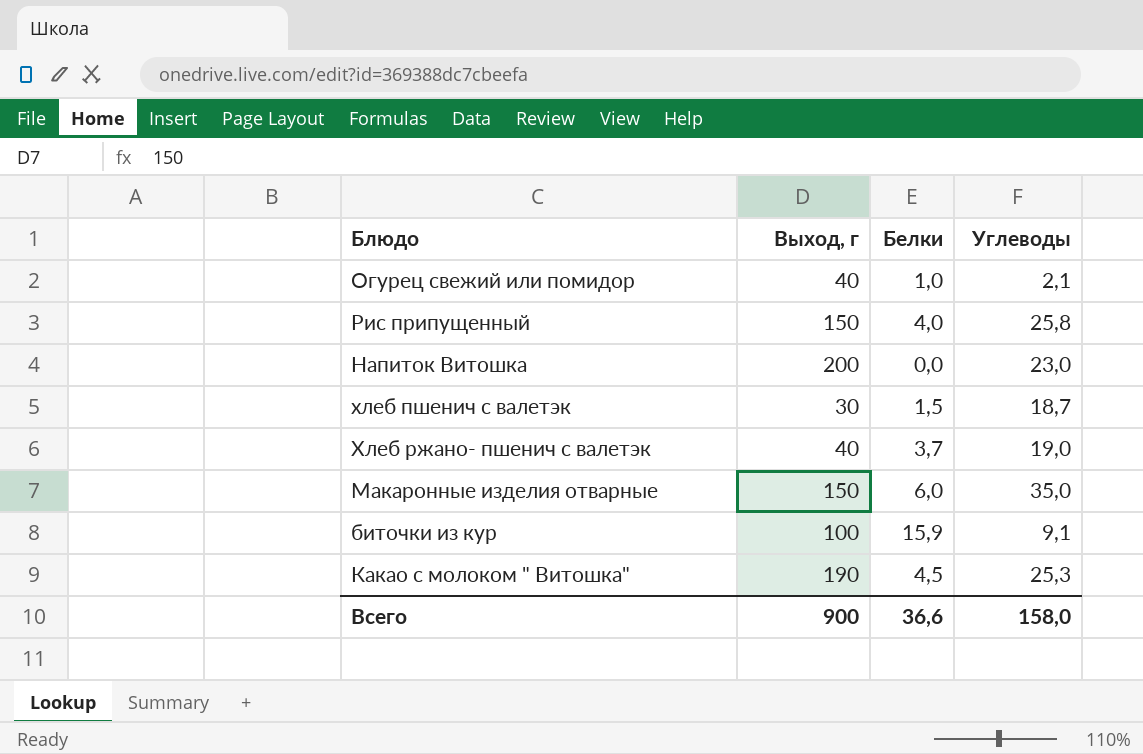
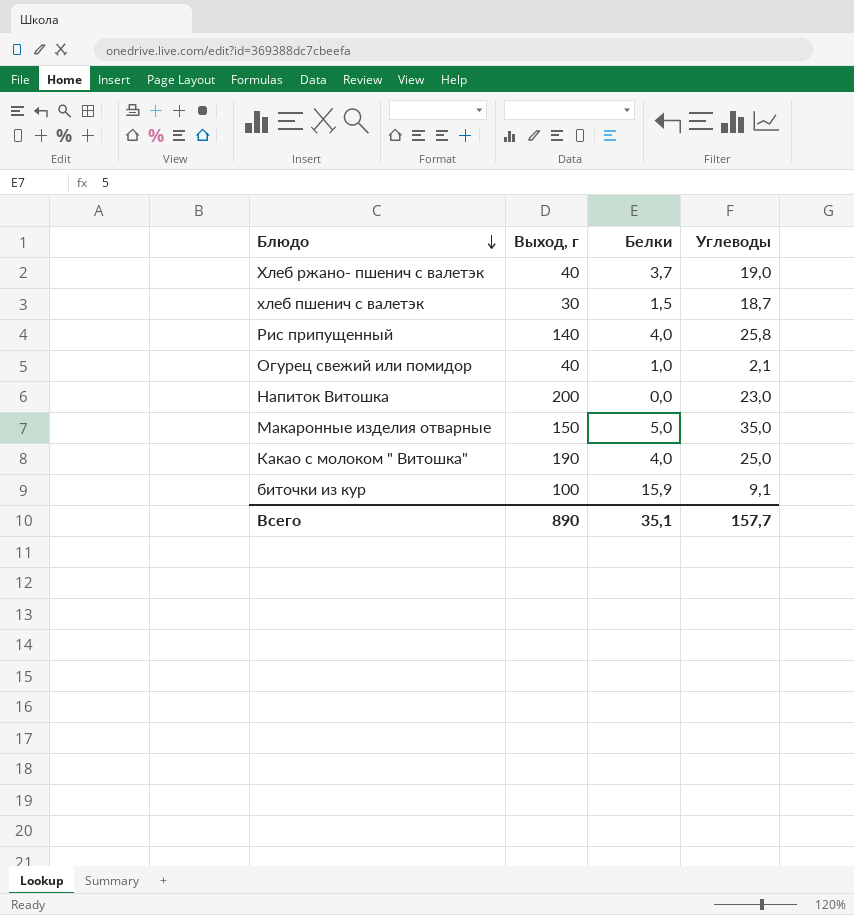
row order: none -> Блюдо descending
Рис припущенный | Выход, г: 150 -> 140
Макаронные изделия отварные | Белки: 6,0 -> 5,0
Какао с молоком " Витошка" | Белки: 4,5 -> 4,0
Какао с молоком " Витошка" | Углеводы: 25,3 -> 25,0
Всего | Выход, г: 900 -> 890
Всего | Белки: 36,6 -> 35,1
Всего | Углеводы: 158,0 -> 157,7

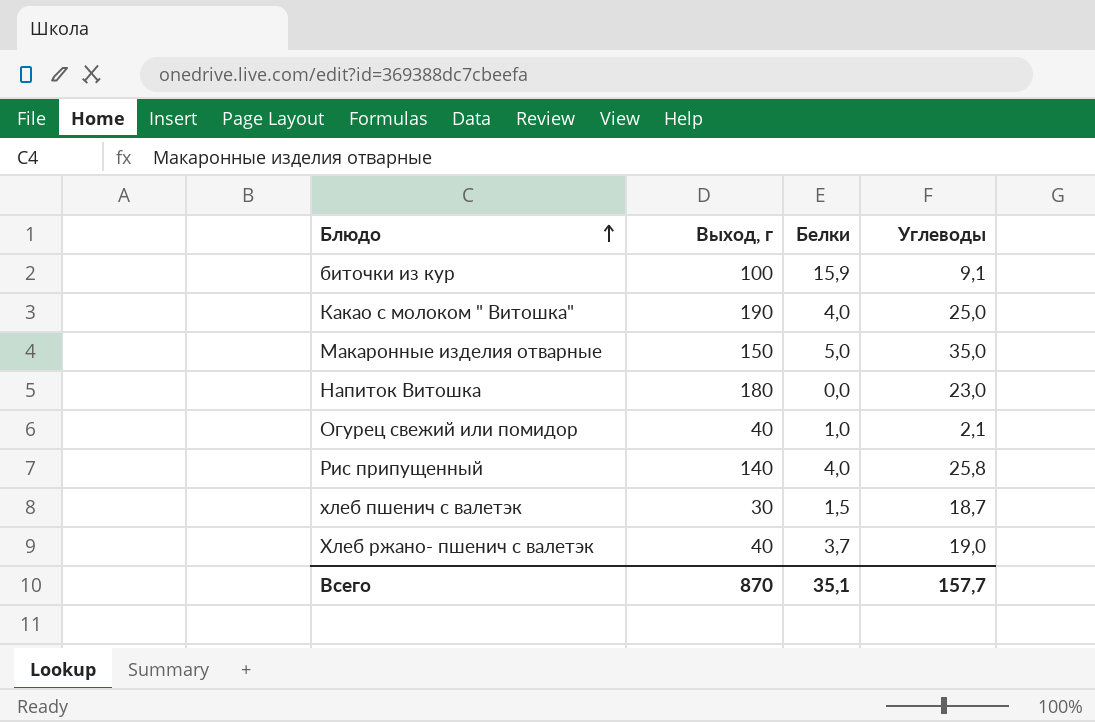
row order: Блюдо descending -> Блюдо ascending
Напиток Витошка | Выход, г: 200 -> 180
Всего | Выход, г: 890 -> 870

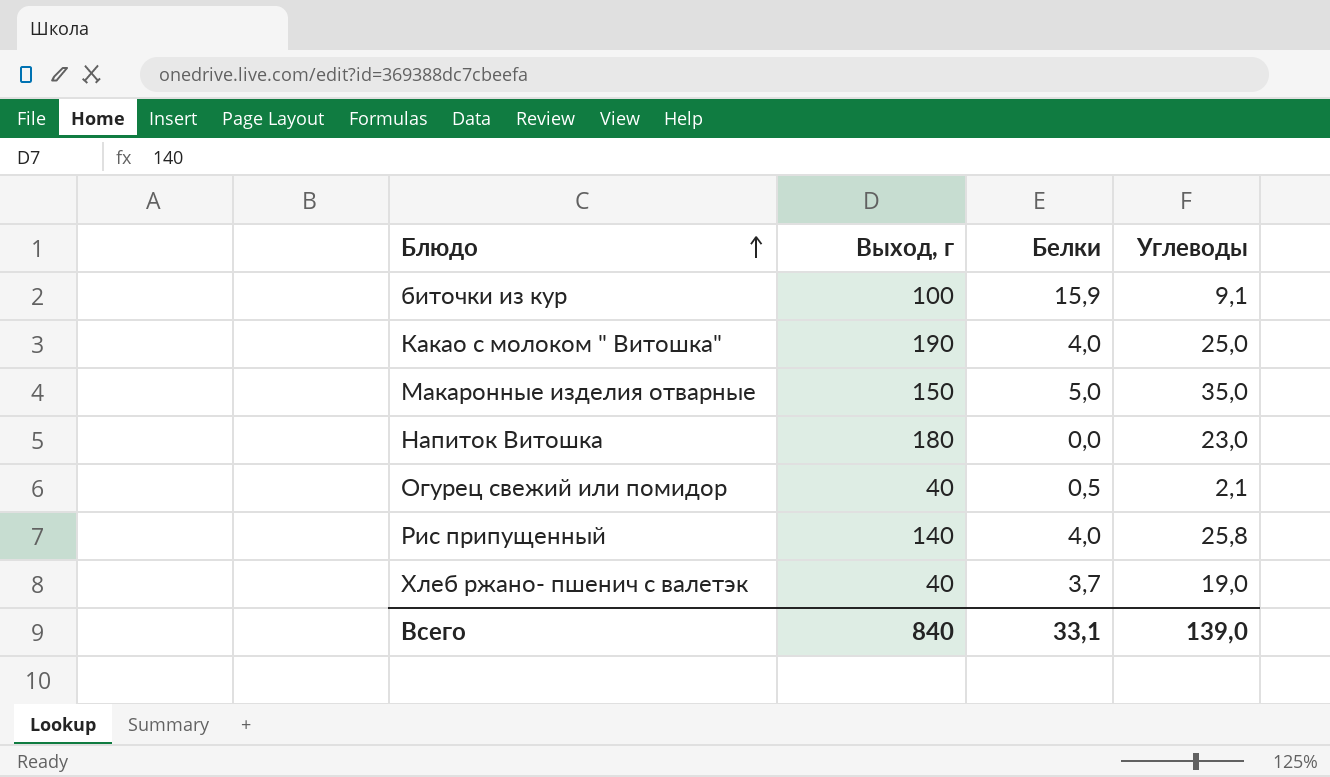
row хлеб пшенич с валетэк: 30 | 1,5 | 18,7 -> none
Огурец свежий или помидор | Белки: 1,0 -> 0,5
Всего | Выход, г: 870 -> 840
Всего | Белки: 35,1 -> 33,1
Всего | Углеводы: 157,7 -> 139,0

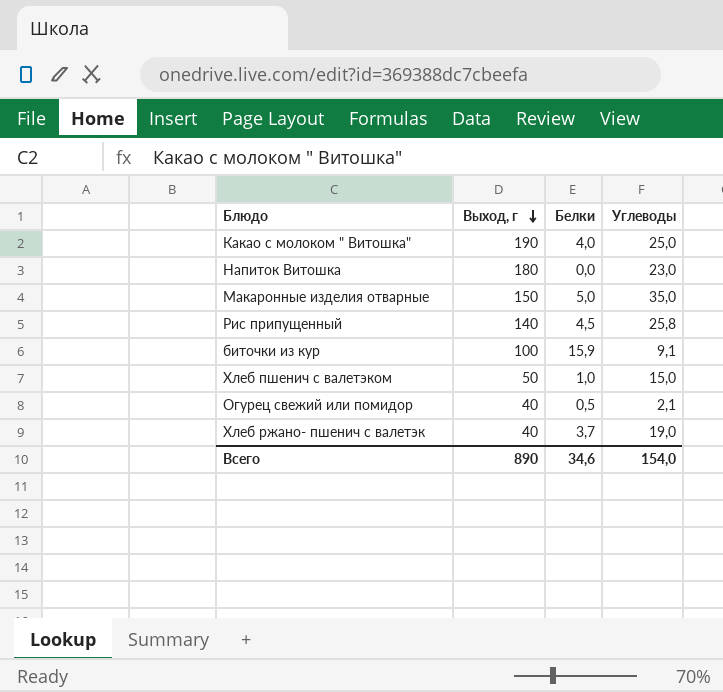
row order: Блюдо ascending -> Выход, г descending
Рис припущенный | Белки: 4,0 -> 4,5
row Хлеб пшенич с валетэком: none -> 50 | 1,0 | 15,0
Всего | Выход, г: 840 -> 890
Всего | Белки: 33,1 -> 34,6
Всего | Углеводы: 139,0 -> 154,0

